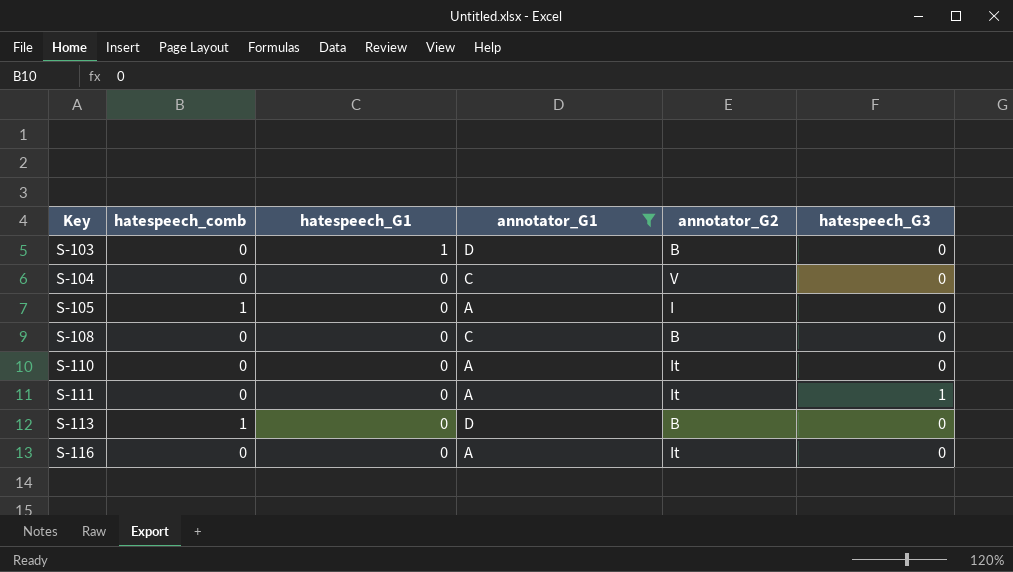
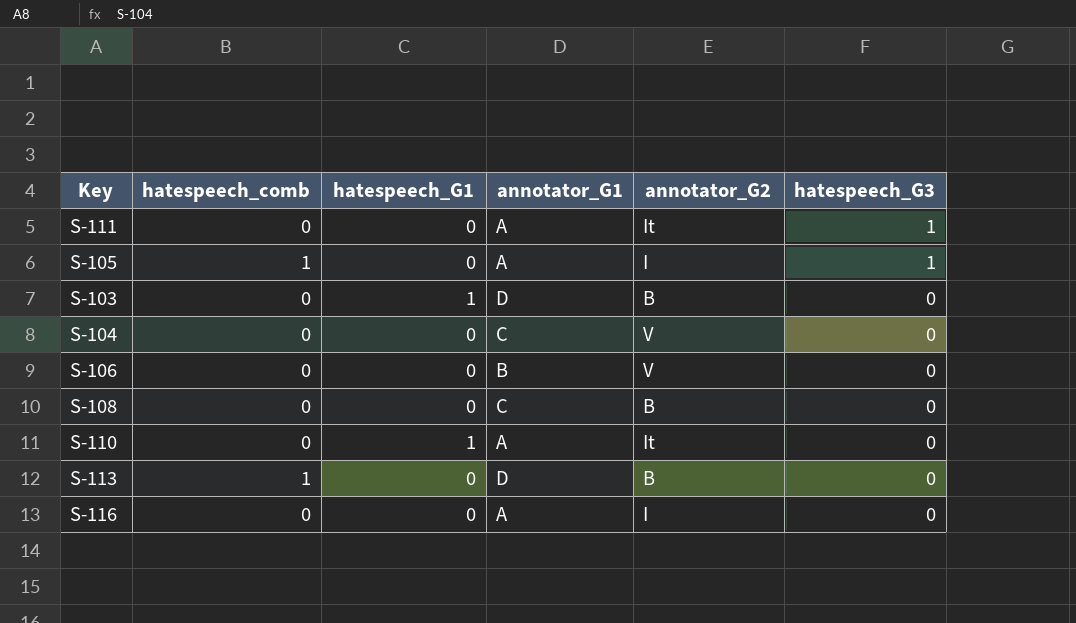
filter: annotator_G1 != B -> none
row order: Key ascending -> hatespeech_G3 descending
S-105 | hatespeech_G3: 0 -> 1
S-110 | hatespeech_G1: 0 -> 1
S-116 | annotator_G2: It -> I

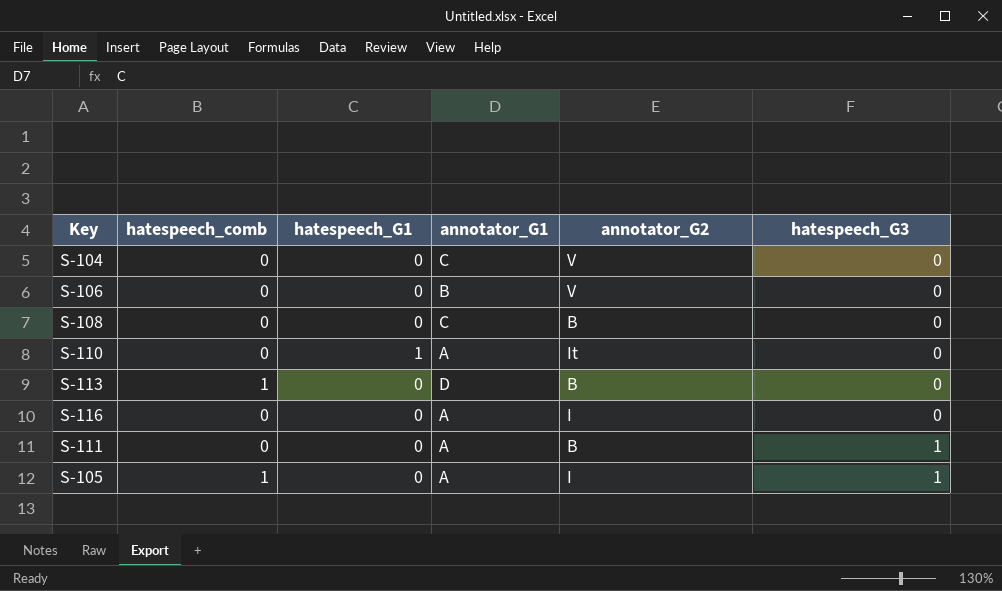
row order: hatespeech_G3 descending -> hatespeech_G3 ascending
row S-103: 0 | 1 | D | B | 0 -> none
S-111 | annotator_G2: It -> B

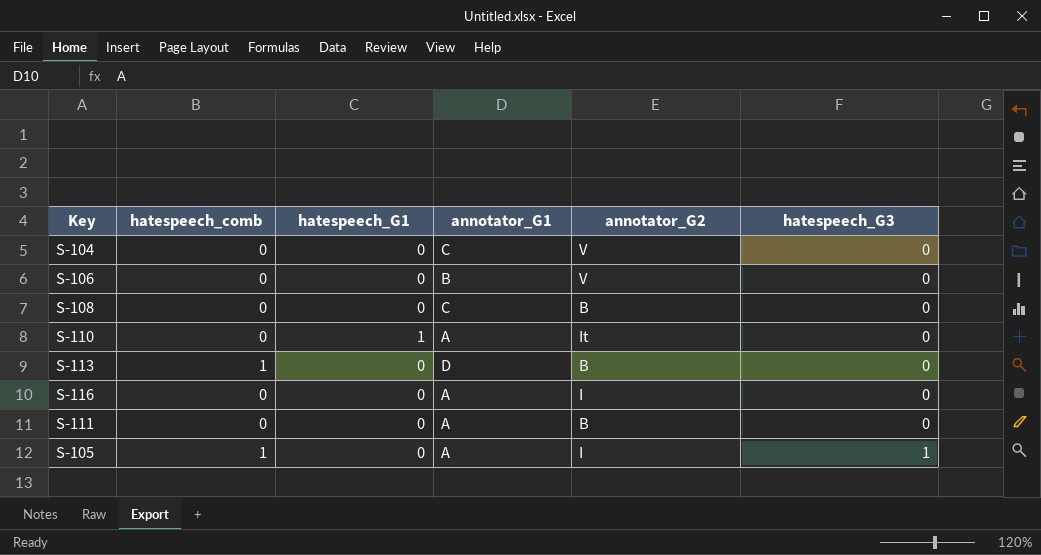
S-111 | hatespeech_G3: 1 -> 0

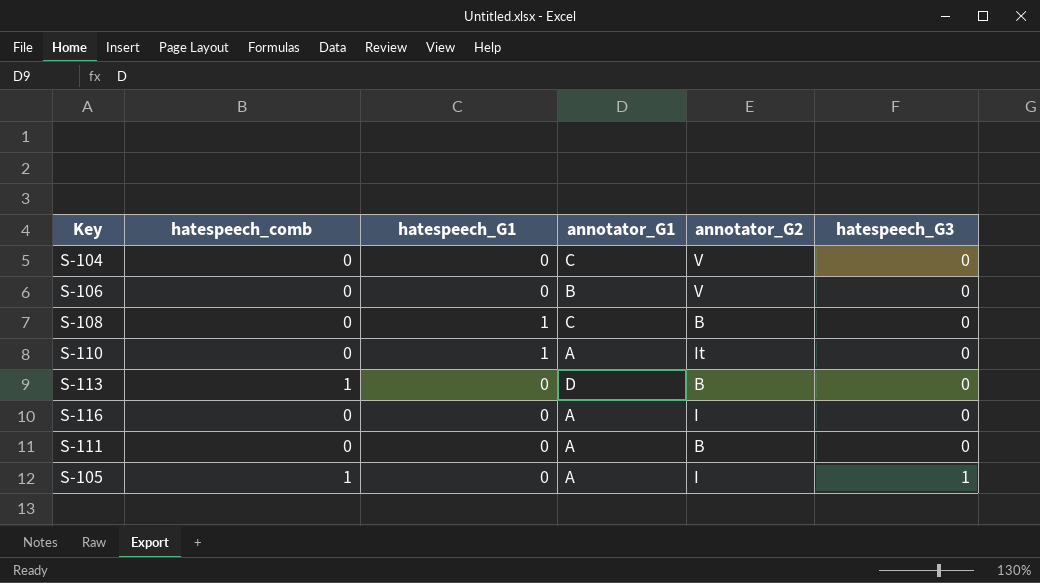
S-108 | hatespeech_G1: 0 -> 1

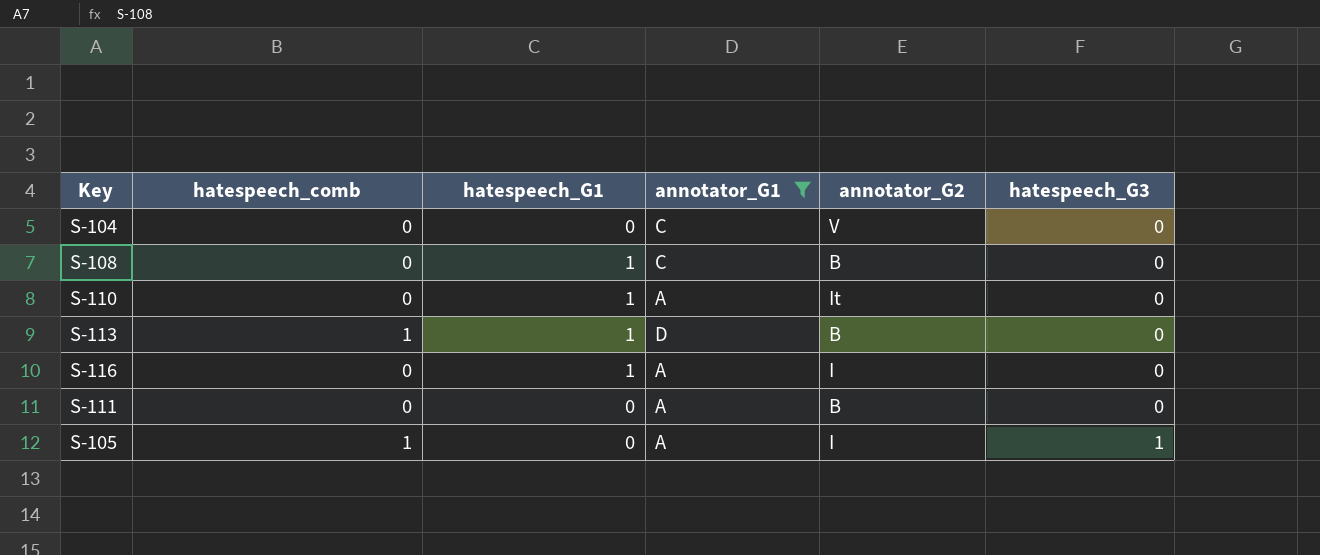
filter: none -> annotator_G1 != B
S-113 | hatespeech_G1: 0 -> 1
S-116 | hatespeech_G1: 0 -> 1

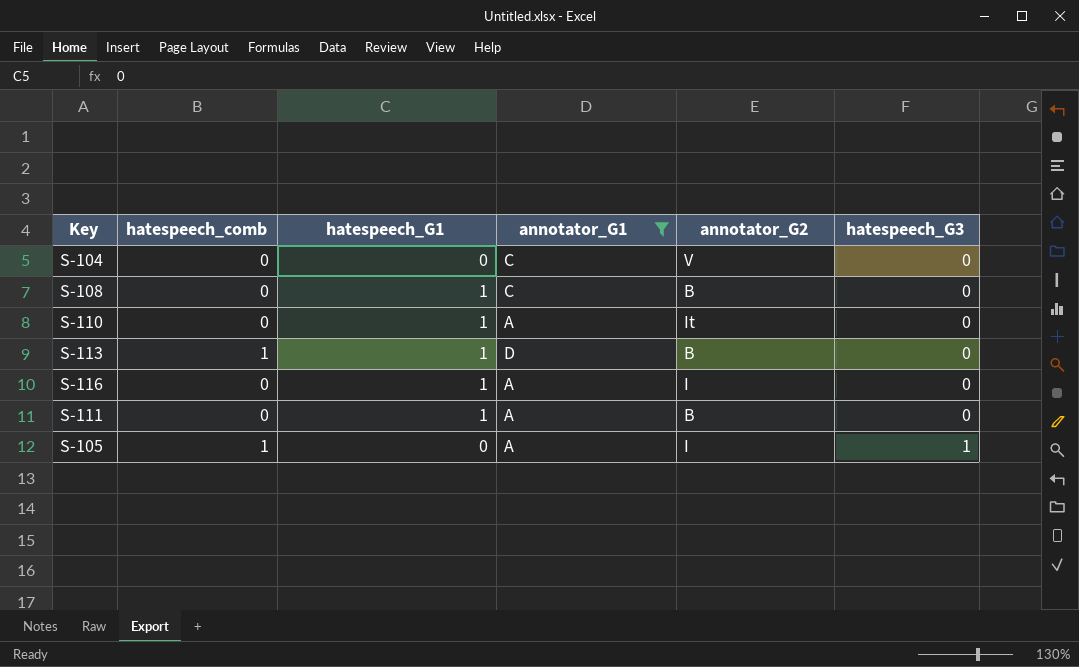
S-111 | hatespeech_G1: 0 -> 1

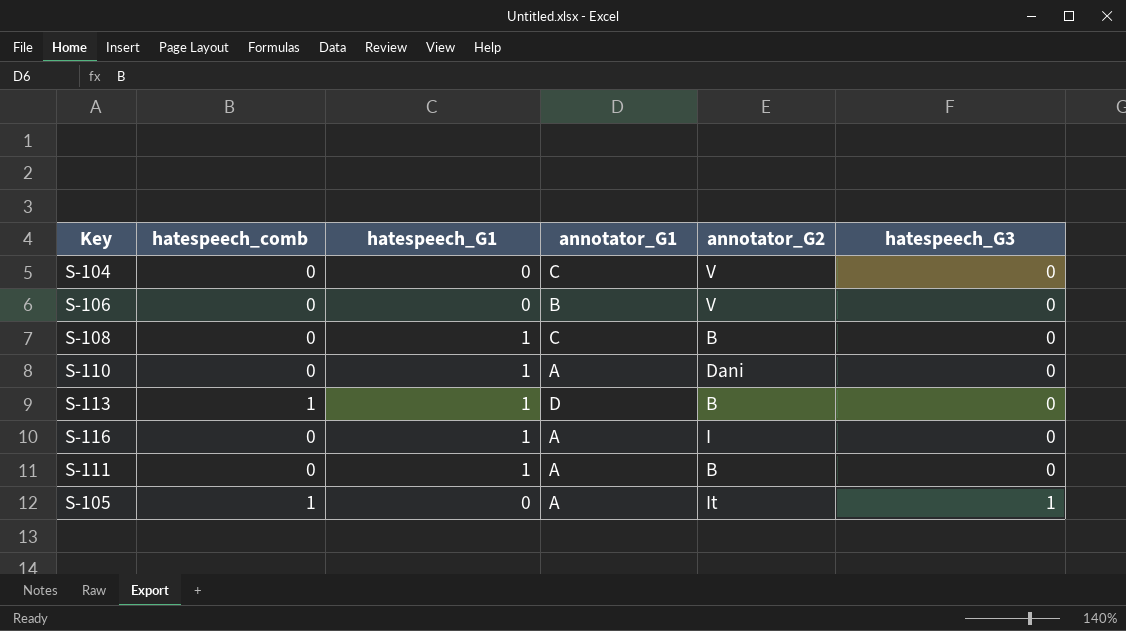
filter: annotator_G1 != B -> none
S-110 | annotator_G2: It -> Dani
S-105 | annotator_G2: I -> It

